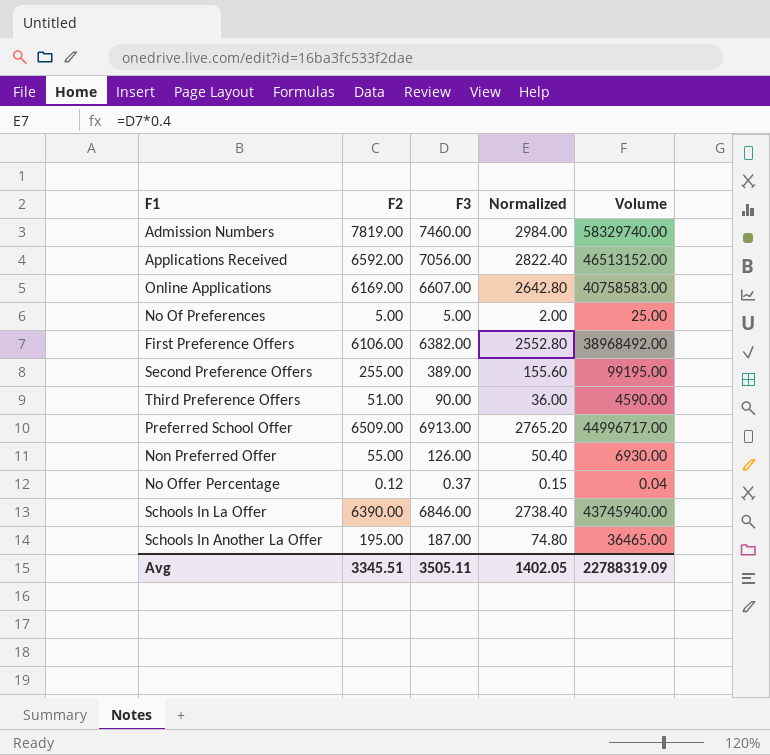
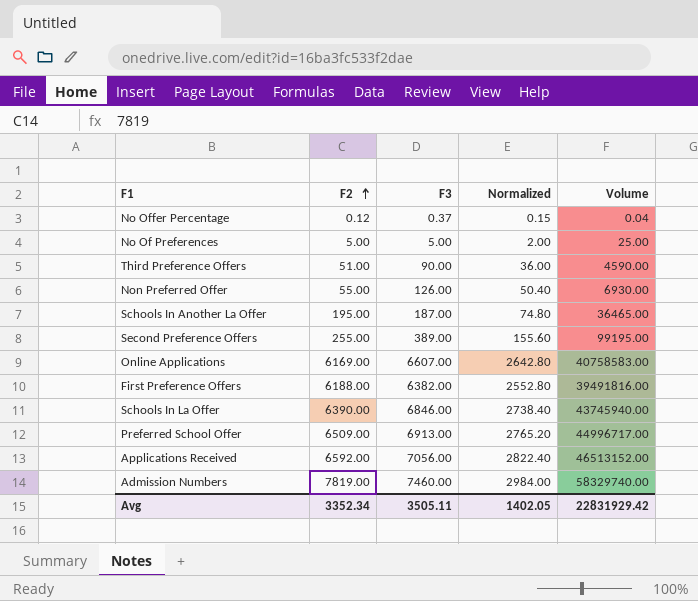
row order: none -> F2 ascending
First Preference Offers | F2: 6106.00 -> 6188.00
First Preference Offers | Volume: 38968492.00 -> 39491816.00
Avg | F2: 3345.51 -> 3352.34
Avg | Volume: 22788319.09 -> 22831929.42

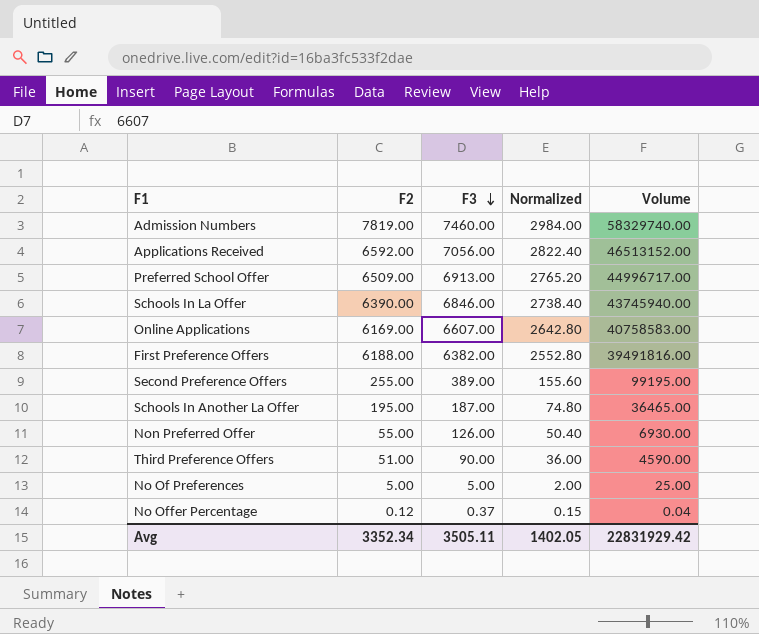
row order: F2 ascending -> F3 descending

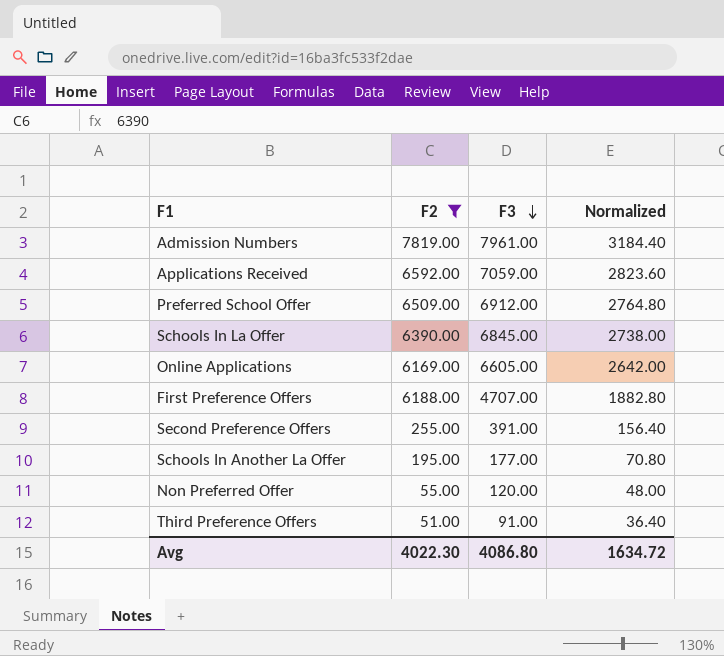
filter: none -> F2 >= 51.00
column Volume | formula: [F2] * [F3] -> none
Admission Numbers | F3: 7460.00 -> 7961.00
Admission Numbers | Normalized: 2984.00 -> 3184.40
Applications Received | F3: 7056.00 -> 7059.00
Applications Received | Normalized: 2822.40 -> 2823.60
Preferred School Offer | F3: 6913.00 -> 6912.00
Preferred School Offer | Normalized: 2765.20 -> 2764.80
Schools In La Offer | F3: 6846.00 -> 6845.00
Schools In La Offer | Normalized: 2738.40 -> 2738.00
Online Applications | F3: 6607.00 -> 6605.00
Online Applications | Normalized: 2642.80 -> 2642.00
First Preference Offers | F3: 6382.00 -> 4707.00
First Preference Offers | Normalized: 2552.80 -> 1882.80
Second Preference Offers | F3: 389.00 -> 391.00
Second Preference Offers | Normalized: 155.60 -> 156.40
Schools In Another La Offer | F3: 187.00 -> 177.00
Schools In Another La Offer | Normalized: 74.80 -> 70.80
Non Preferred Offer | F3: 126.00 -> 120.00
Non Preferred Offer | Normalized: 50.40 -> 48.00
Third Preference Offers | F3: 90.00 -> 91.00
Third Preference Offers | Normalized: 36.00 -> 36.40
Avg | F2: 3352.34 -> 4022.30
Avg | F3: 3505.11 -> 4086.80
Avg | Normalized: 1402.05 -> 1634.72

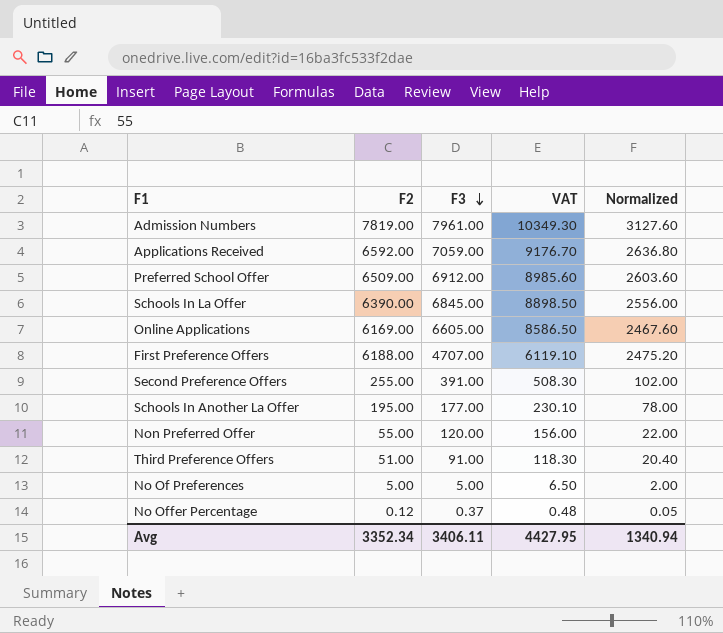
filter: F2 >= 51.00 -> none
column VAT | formula: none -> [F3] * 1.3
column Normalized | formula: [F3] * 0.4 -> [F2] * 0.4
Avg | F2: 4022.30 -> 3352.34
Avg | F3: 4086.80 -> 3406.11
Avg | Normalized: 1634.72 -> 1340.94

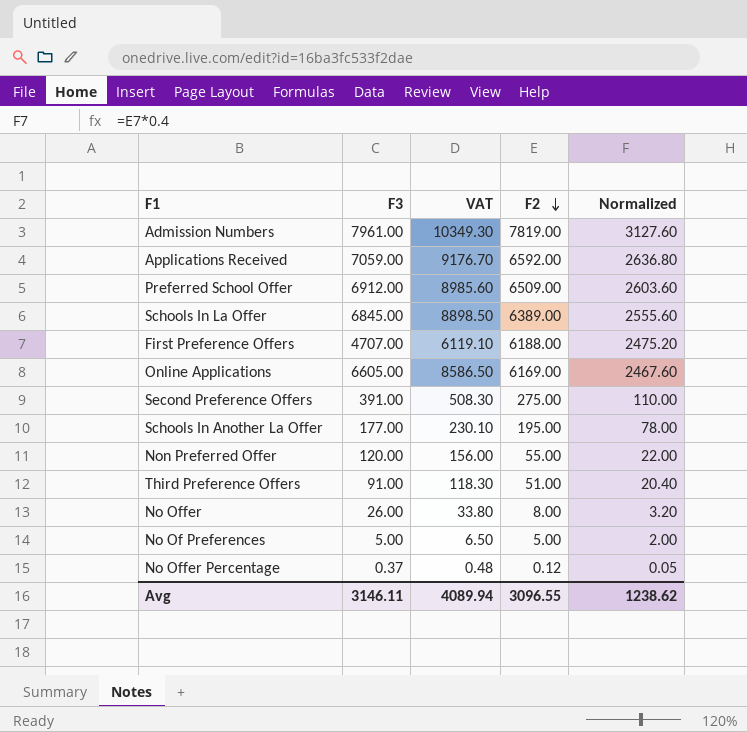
row order: F3 descending -> F2 descending
column F2 | position: 2 -> 4
Schools In La Offer | F2: 6390.00 -> 6389.00
Schools In La Offer | Normalized: 2556.00 -> 2555.60
Second Preference Offers | F2: 255.00 -> 275.00
Second Preference Offers | Normalized: 102.00 -> 110.00
row No Offer: none -> 26.00 | 33.80 | 8.00 | 3.20
Avg | F3: 3406.11 -> 3146.11
Avg | VAT: 4427.95 -> 4089.94
Avg | F2: 3352.34 -> 3096.55
Avg | Normalized: 1340.94 -> 1238.62

